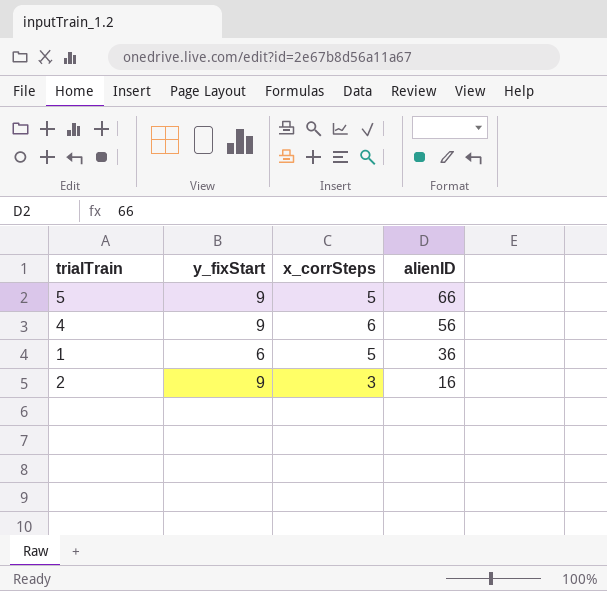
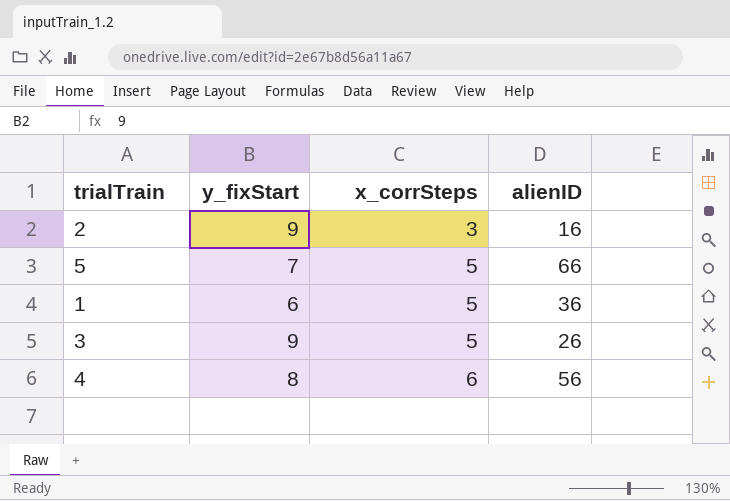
row order: alienID descending -> x_corrSteps ascending
5 | y_fixStart: 9 -> 7
row 3: none -> 9 | 5 | 26
4 | y_fixStart: 9 -> 8

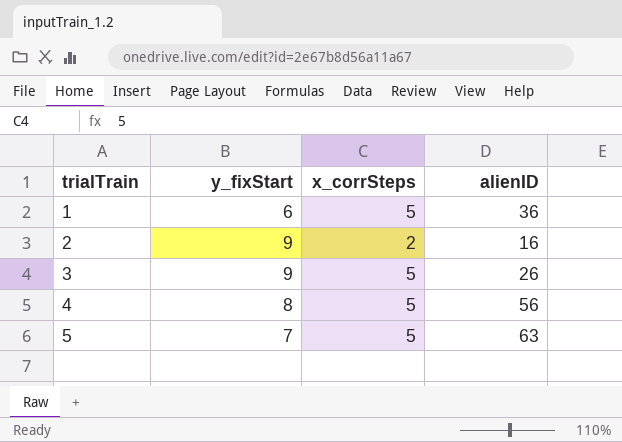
row order: x_corrSteps ascending -> trialTrain ascending
2 | x_corrSteps: 3 -> 2
4 | x_corrSteps: 6 -> 5
5 | alienID: 66 -> 63

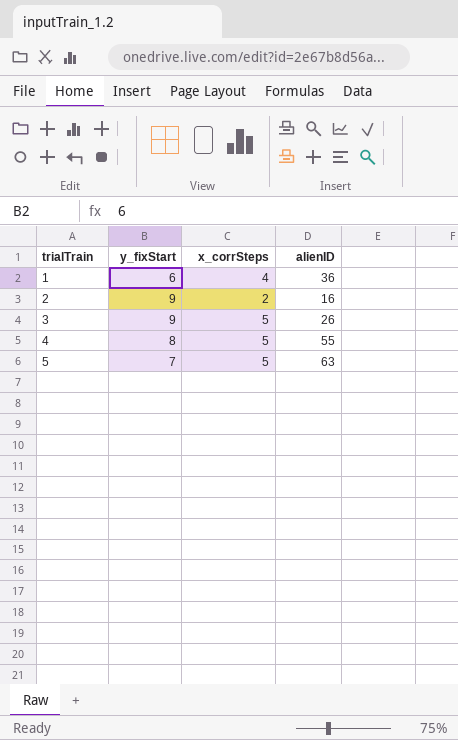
1 | x_corrSteps: 5 -> 4
4 | alienID: 56 -> 55

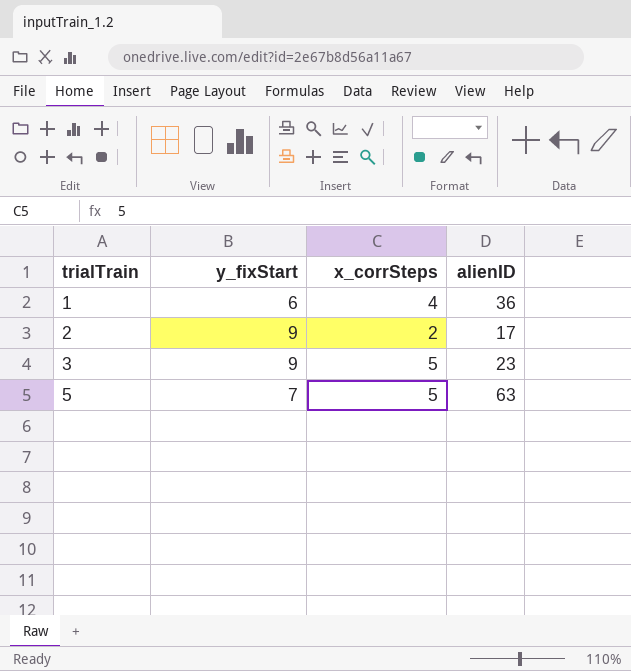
row 4: 8 | 5 | 55 -> none
2 | alienID: 16 -> 17
3 | alienID: 26 -> 23

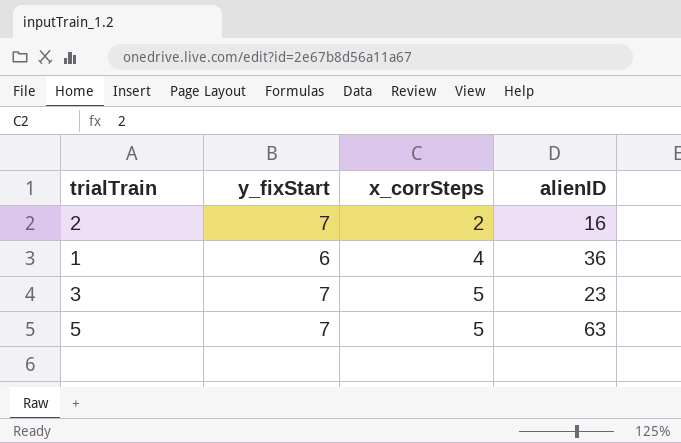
row order: trialTrain ascending -> x_corrSteps ascending
2 | y_fixStart: 9 -> 7
2 | alienID: 17 -> 16
3 | y_fixStart: 9 -> 7

